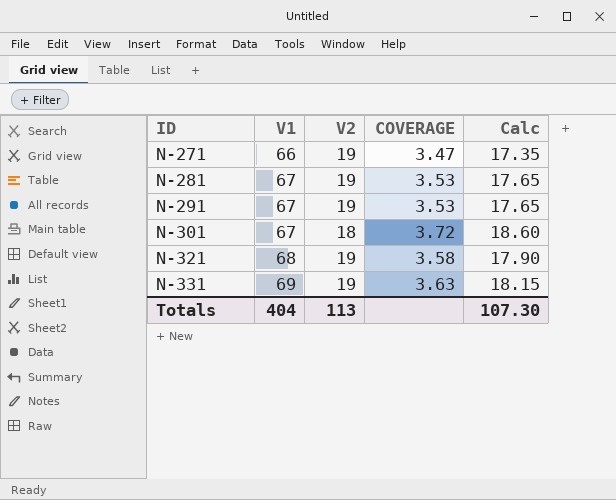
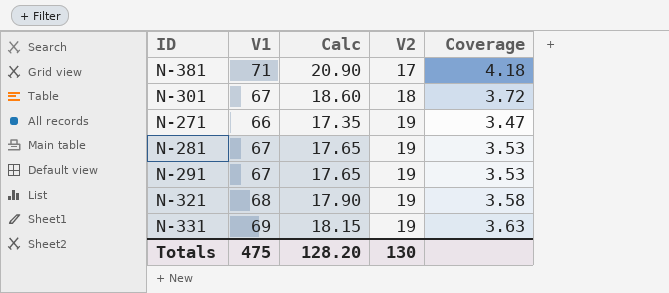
row order: ID ascending -> V2 ascending
column Calc | position: 5 -> 3
column name: COVERAGE -> Coverage
row N-381: none -> 71 | 20.90 | 17 | 4.18
Totals | V1: 404 -> 475
Totals | Calc: 107.30 -> 128.20
Totals | V2: 113 -> 130

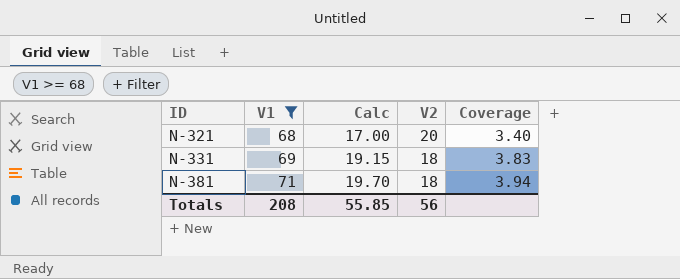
filter: none -> V1 >= 68
row order: V2 ascending -> ID ascending
N-321 | Calc: 17.90 -> 17.00
N-321 | V2: 19 -> 20
N-321 | Coverage: 3.58 -> 3.40
N-331 | Calc: 18.15 -> 19.15
N-331 | V2: 19 -> 18
N-331 | Coverage: 3.63 -> 3.83
N-381 | Calc: 20.90 -> 19.70
N-381 | V2: 17 -> 18
N-381 | Coverage: 4.18 -> 3.94
Totals | V1: 475 -> 208
Totals | Calc: 128.20 -> 55.85
Totals | V2: 130 -> 56

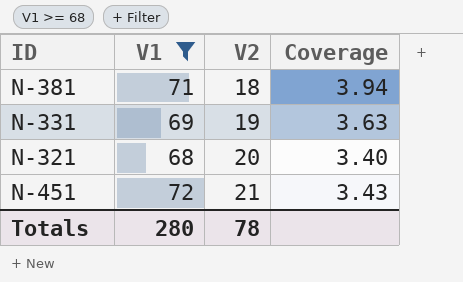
row order: ID ascending -> V2 ascending
column Calc | formula: [Coverage] * 5 -> none
N-331 | V2: 18 -> 19
N-331 | Coverage: 3.83 -> 3.63
row N-451: none -> 72 | 21 | 3.43
Totals | V1: 208 -> 280
Totals | V2: 56 -> 78

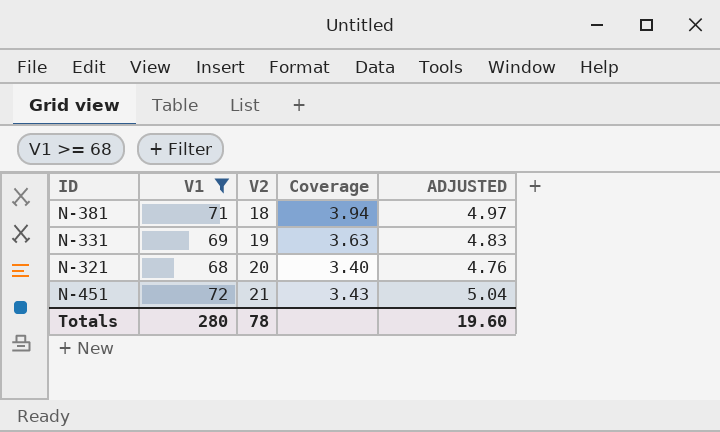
column ADJUSTED | formula: none -> [V1] * 0.07

